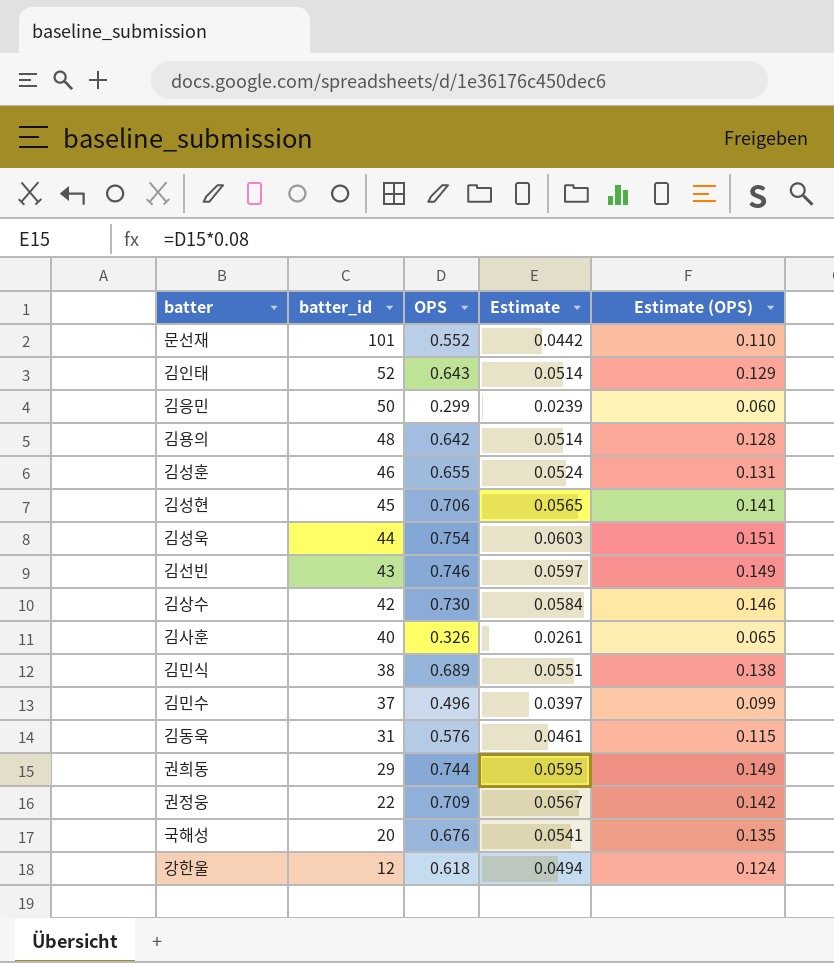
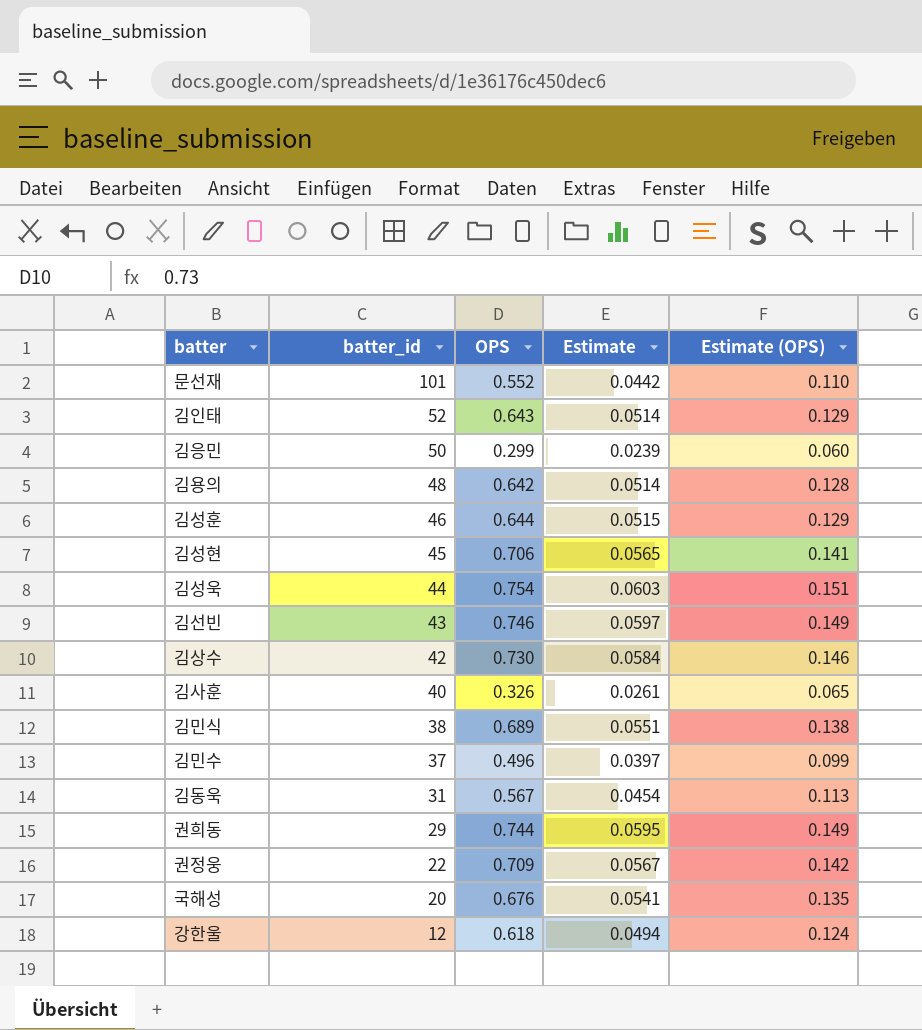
김성훈 | OPS: 0.655 -> 0.644
김성훈 | Estimate: 0.0524 -> 0.0515
김성훈 | Estimate (OPS): 0.131 -> 0.129
김동욱 | OPS: 0.576 -> 0.567
김동욱 | Estimate: 0.0461 -> 0.0454
김동욱 | Estimate (OPS): 0.115 -> 0.113

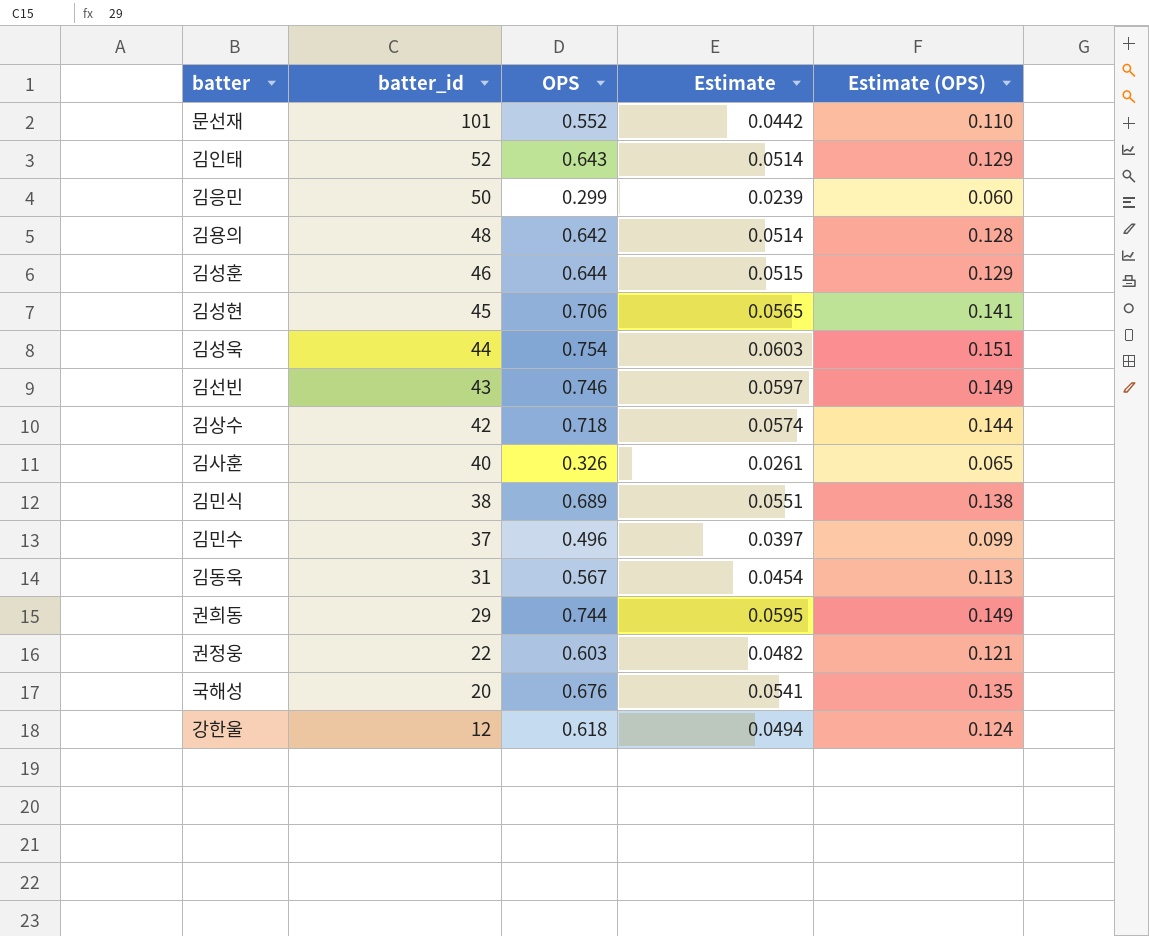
김상수 | OPS: 0.730 -> 0.718
김상수 | Estimate: 0.0584 -> 0.0574
김상수 | Estimate (OPS): 0.146 -> 0.144
권정웅 | OPS: 0.709 -> 0.603
권정웅 | Estimate: 0.0567 -> 0.0482
권정웅 | Estimate (OPS): 0.142 -> 0.121

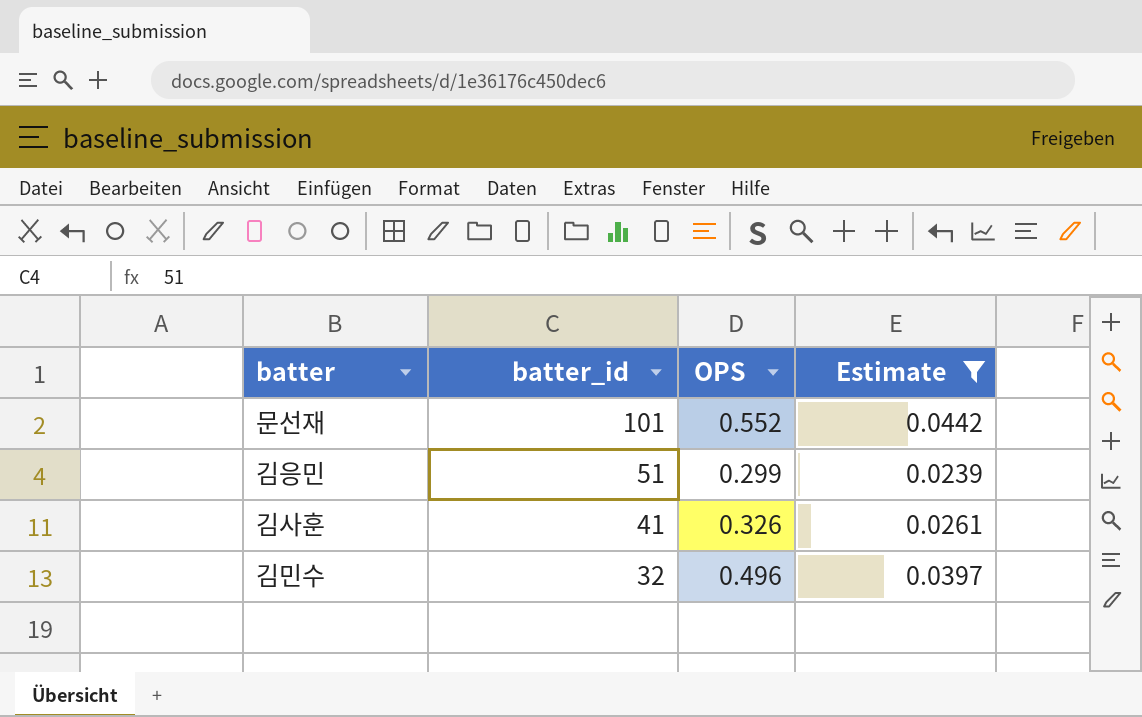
filter: none -> Estimate <= 0.0442
column Estimate (OPS) | formula: [OPS] * 0.2 -> none
김응민 | batter_id: 50 -> 51
김사훈 | batter_id: 40 -> 41
김민수 | batter_id: 37 -> 32

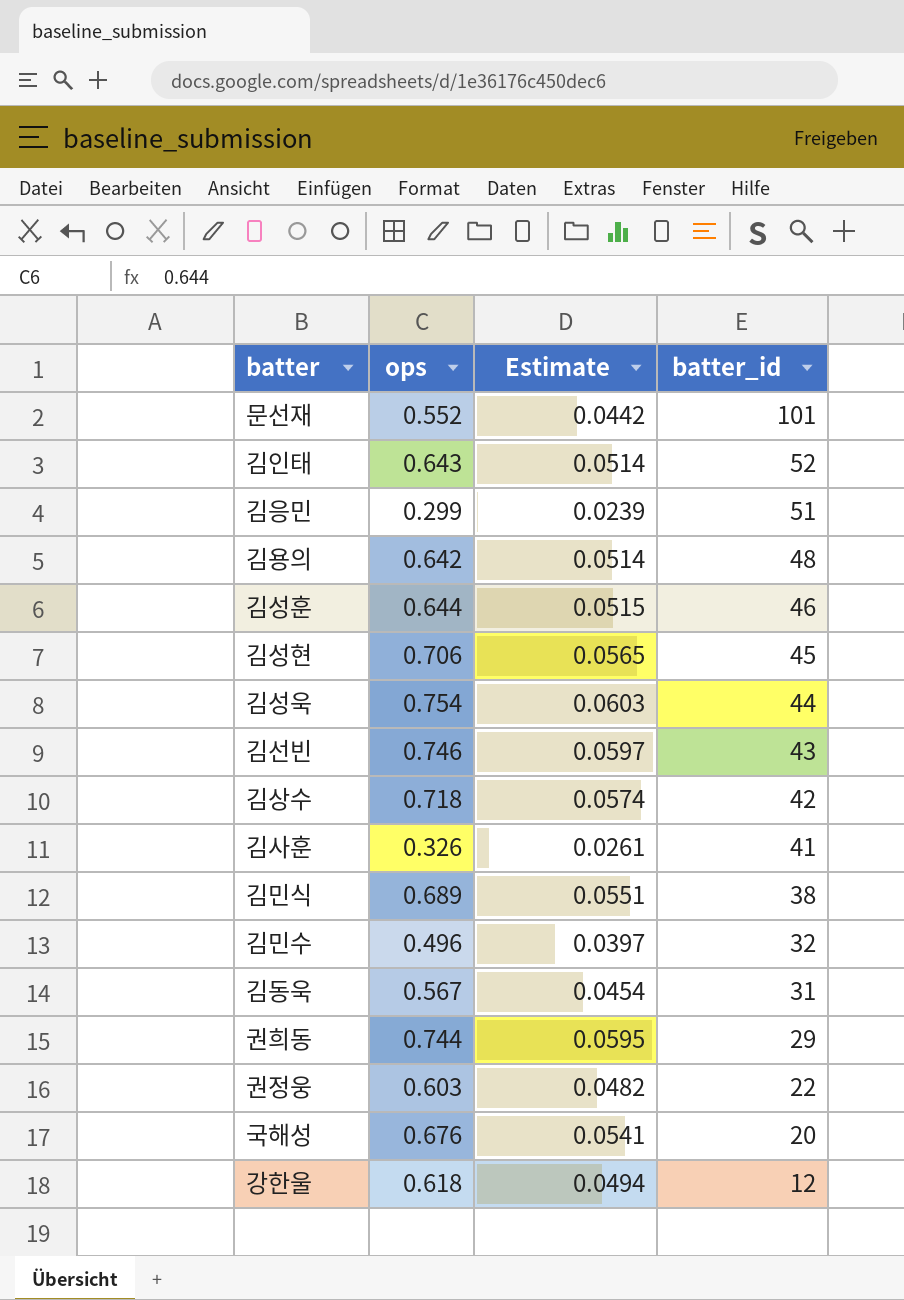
filter: Estimate <= 0.0442 -> none
column name: OPS -> ops
column batter_id | position: 2 -> 4

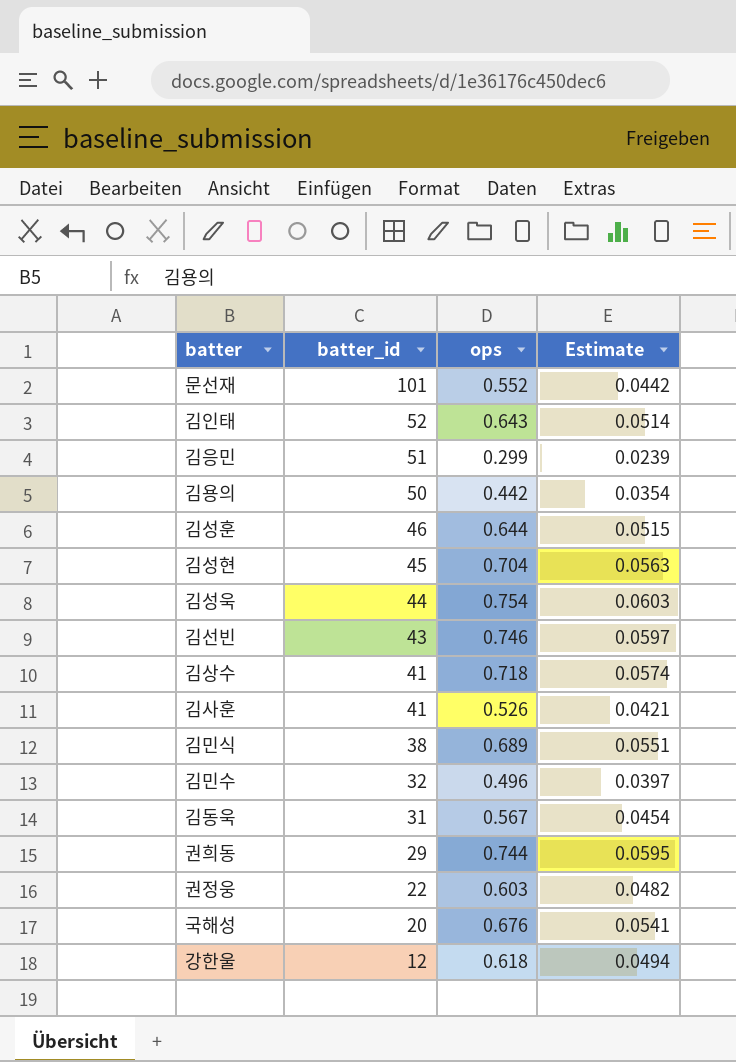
column batter_id | position: 4 -> 2
김용의 | batter_id: 48 -> 50
김용의 | ops: 0.642 -> 0.442
김용의 | Estimate: 0.0514 -> 0.0354
김성현 | ops: 0.706 -> 0.704
김성현 | Estimate: 0.0565 -> 0.0563
김상수 | batter_id: 42 -> 41
김사훈 | ops: 0.326 -> 0.526
김사훈 | Estimate: 0.0261 -> 0.0421

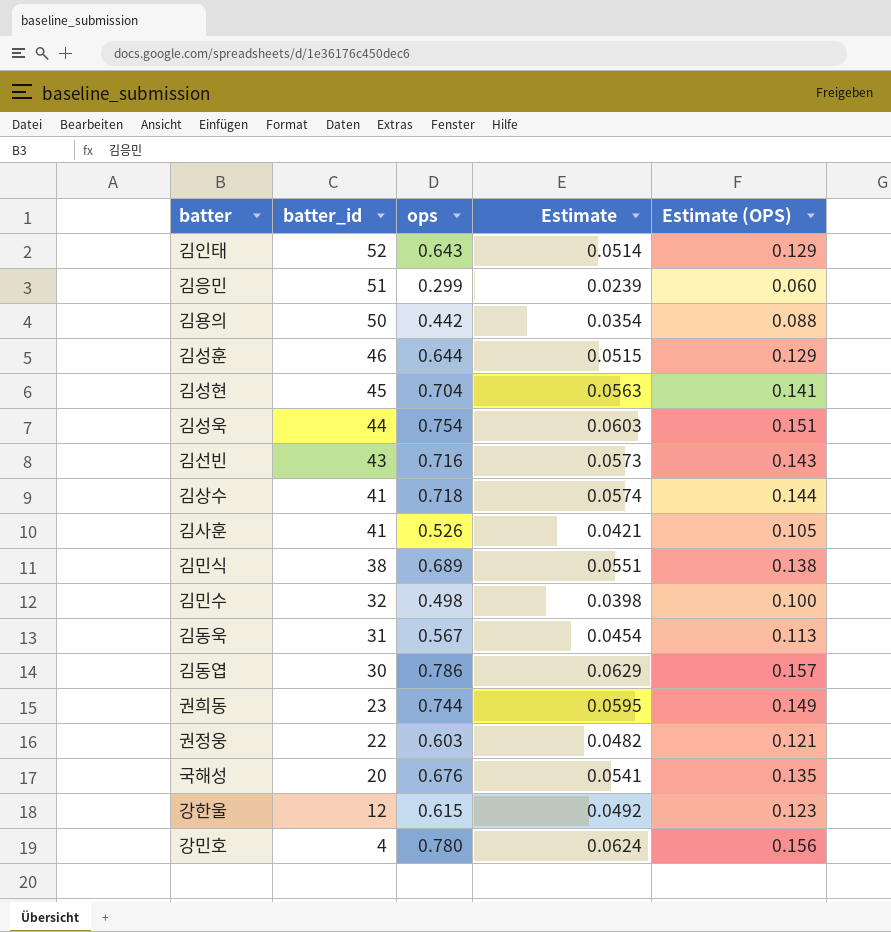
column Estimate (OPS) | formula: none -> [ops] * 0.2
row 문선재: 101 | 0.552 | 0.0442 -> none
김선빈 | ops: 0.746 -> 0.716
김선빈 | Estimate: 0.0597 -> 0.0573
김민수 | ops: 0.496 -> 0.498
김민수 | Estimate: 0.0397 -> 0.0398
row 김동엽: none -> 30 | 0.786 | 0.0629 | 0.157
권희동 | batter_id: 29 -> 23
강한울 | ops: 0.618 -> 0.615
강한울 | Estimate: 0.0494 -> 0.0492
row 강민호: none -> 4 | 0.780 | 0.0624 | 0.156

